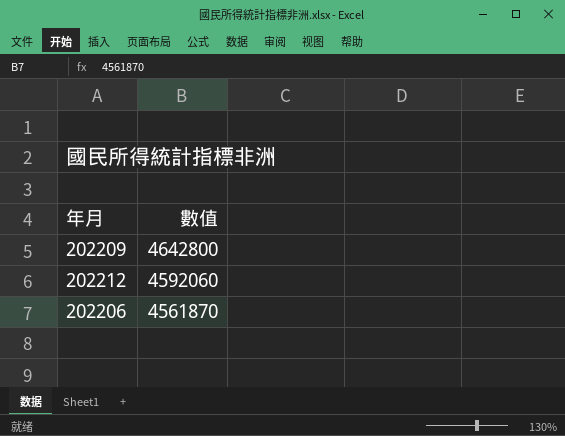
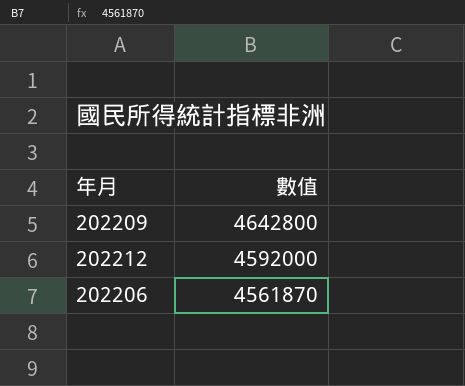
202212 | 數值: 4592060 -> 4592000

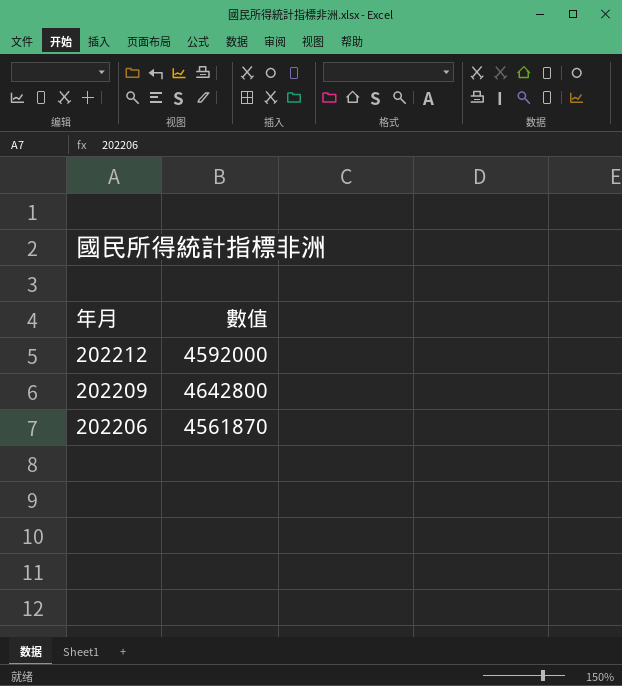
row order: 數值 descending -> 年月 descending

